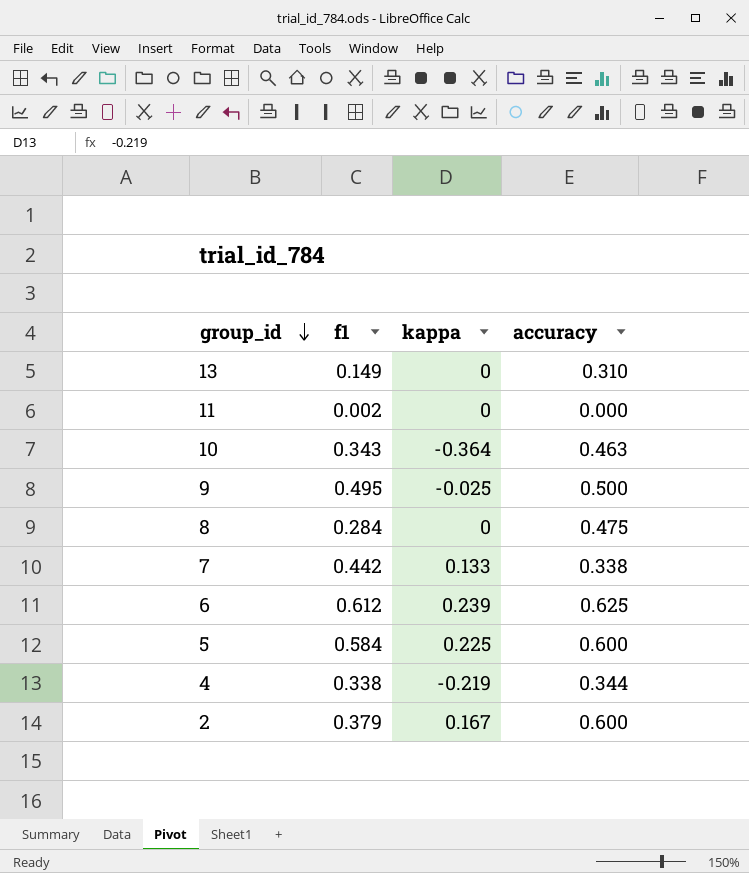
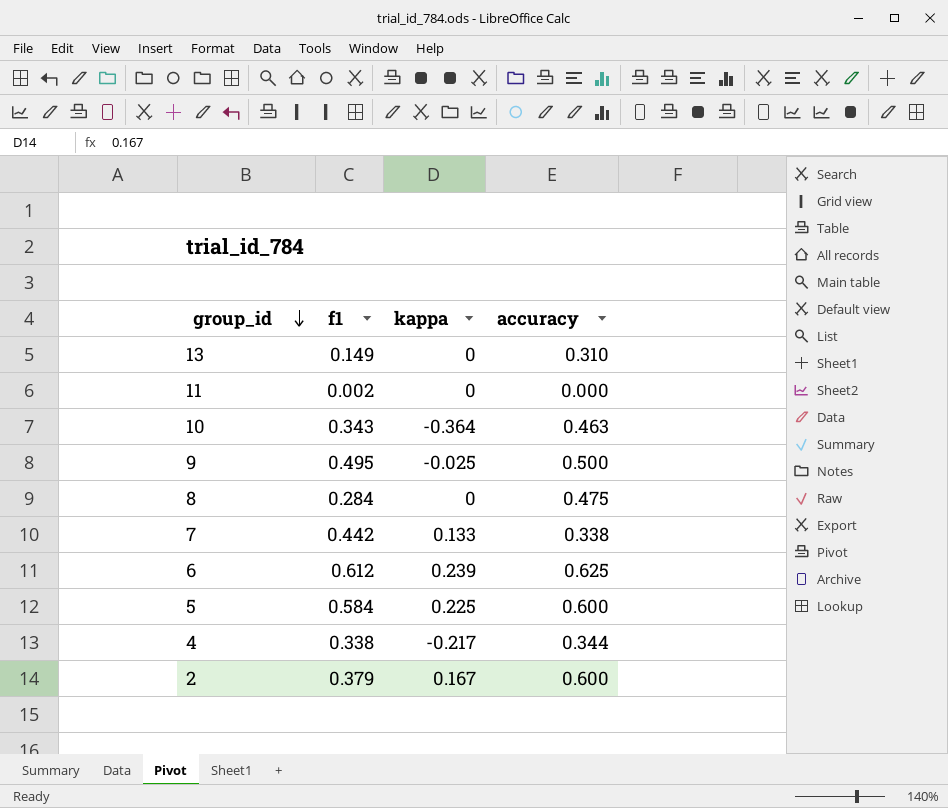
4 | kappa: -0.219 -> -0.217

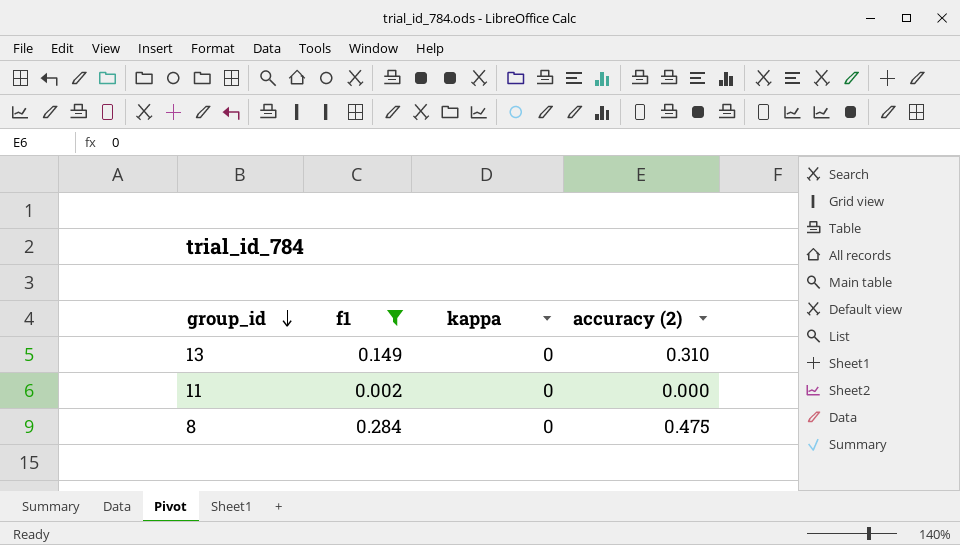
filter: none -> f1 <= 0.284
column name: accuracy -> accuracy (2)

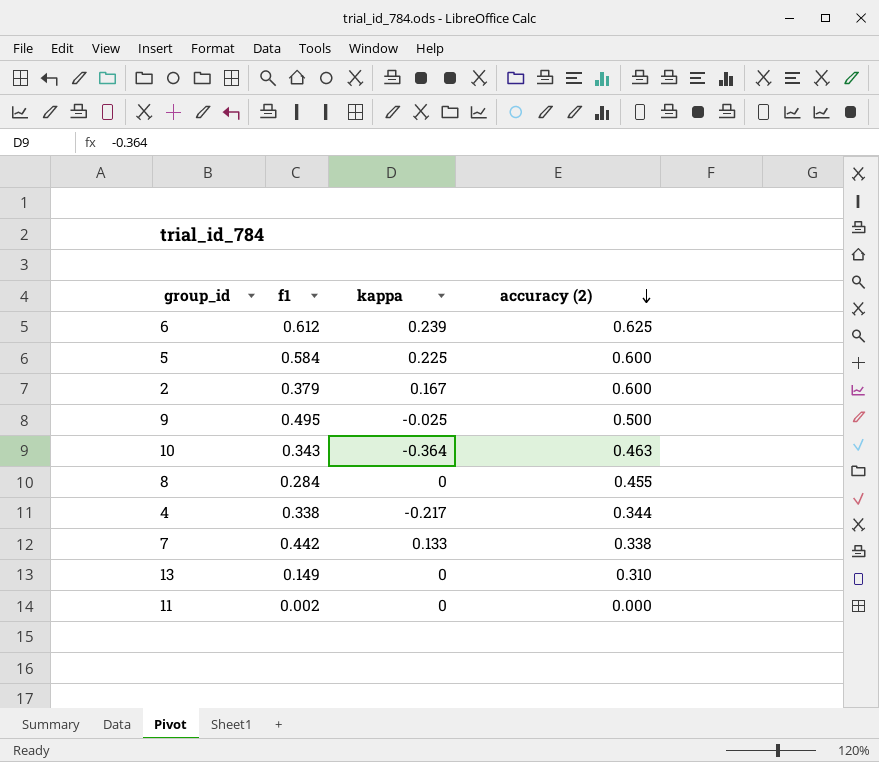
filter: f1 <= 0.284 -> none
row order: group_id descending -> accuracy (2) descending
8 | accuracy (2): 0.475 -> 0.455

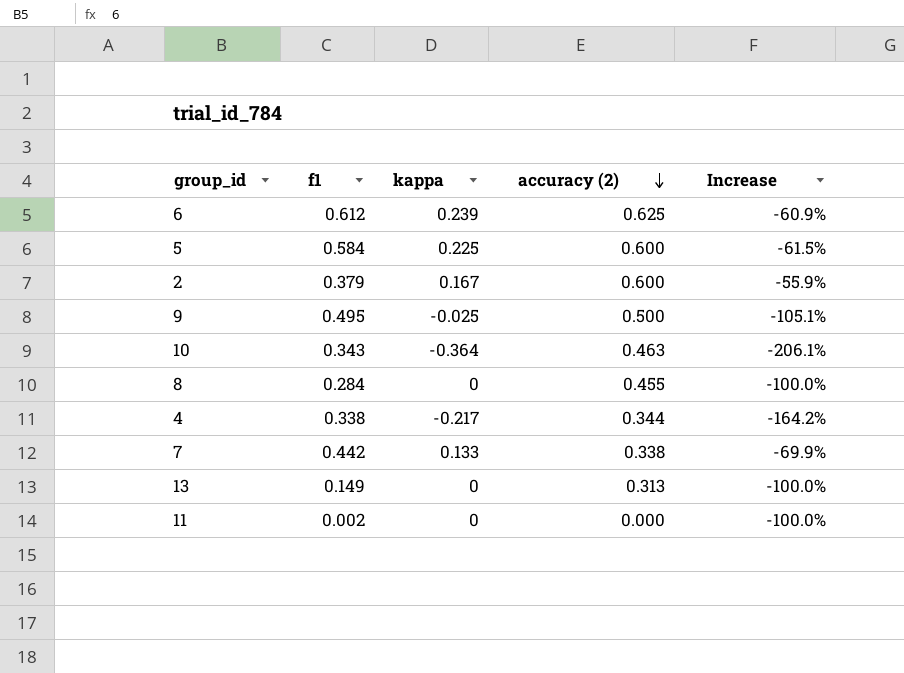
column Increase | formula: none -> ([kappa] - [f1]) / [f1]
13 | accuracy (2): 0.310 -> 0.313

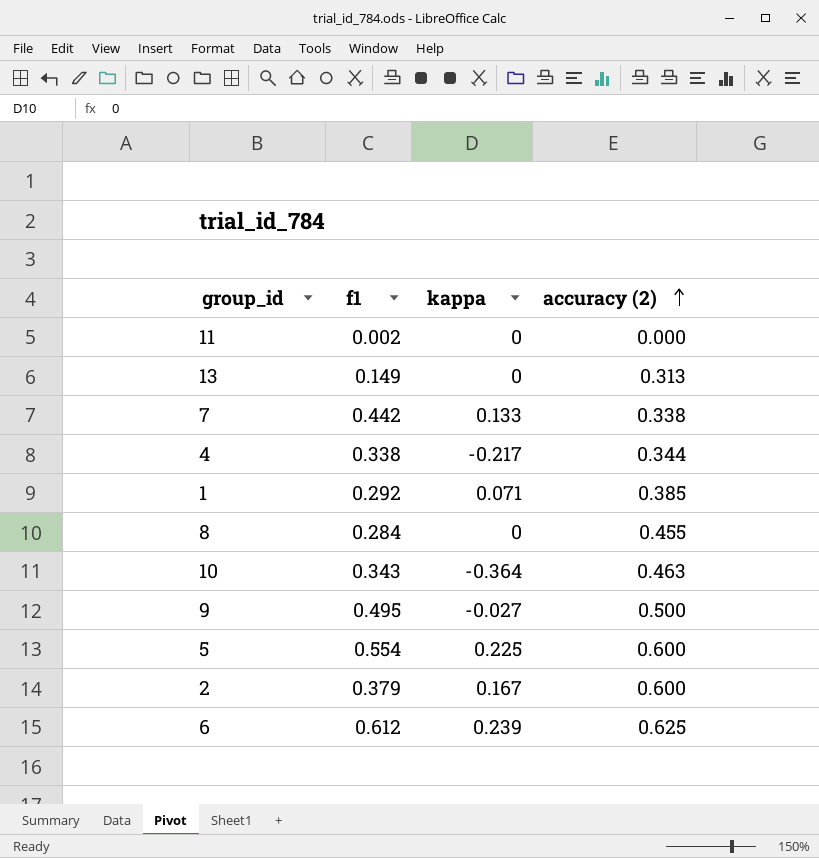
row order: accuracy (2) descending -> accuracy (2) ascending
column Increase | formula: ([kappa] - [f1]) / [f1] -> none
row 1: none -> 0.292 | 0.071 | 0.385
9 | kappa: -0.025 -> -0.027
5 | f1: 0.584 -> 0.554

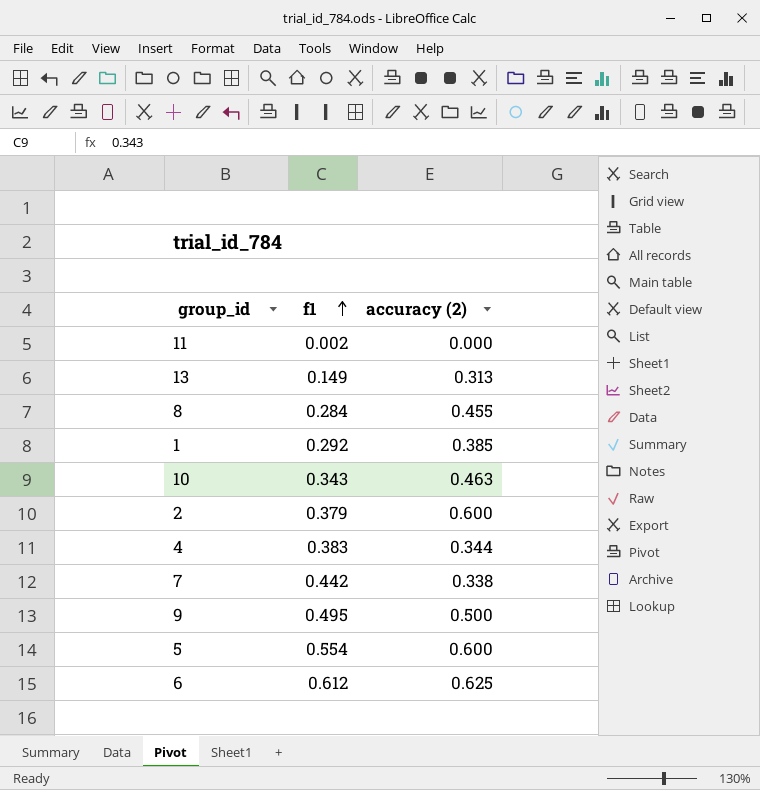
row order: accuracy (2) ascending -> f1 ascending
column kappa | position: 3 -> none
4 | f1: 0.338 -> 0.383

